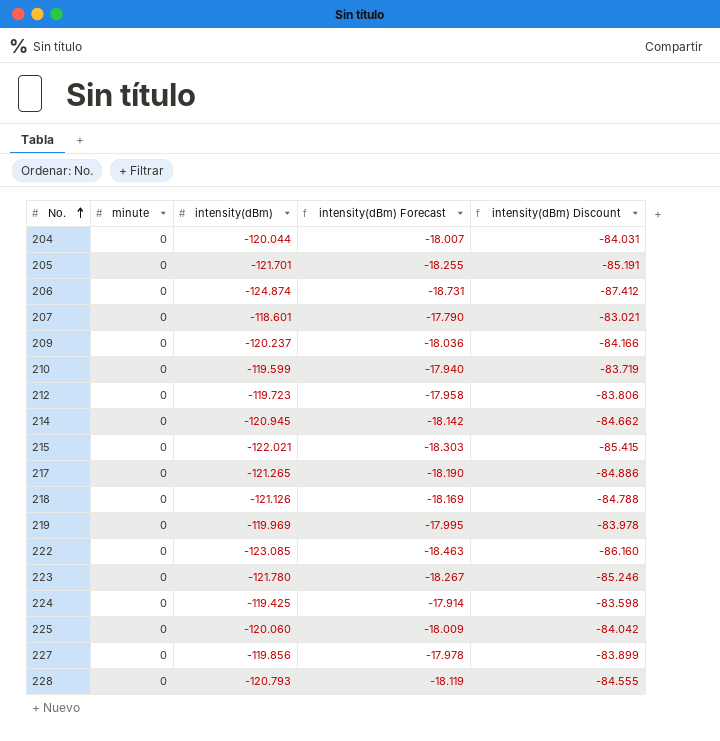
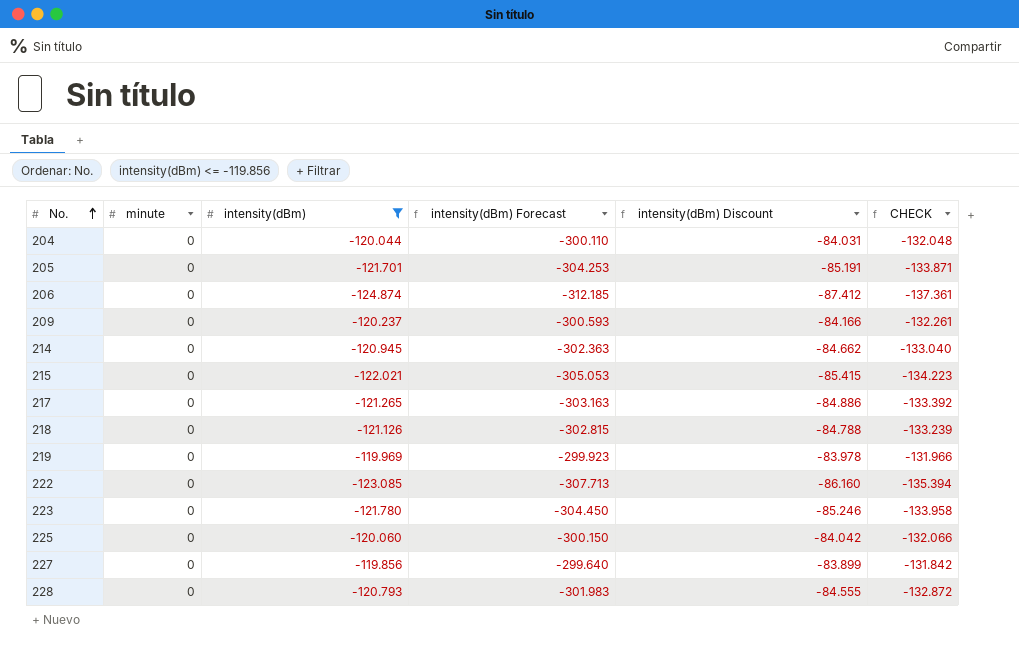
filter: none -> intensity(dBm) <= -119.856
column intensity(dBm) Forecast | formula: [intensity(dBm)] * 0.15 -> [intensity(dBm)] * 2.5
column CHECK | formula: none -> [intensity(dBm)] * 1.1

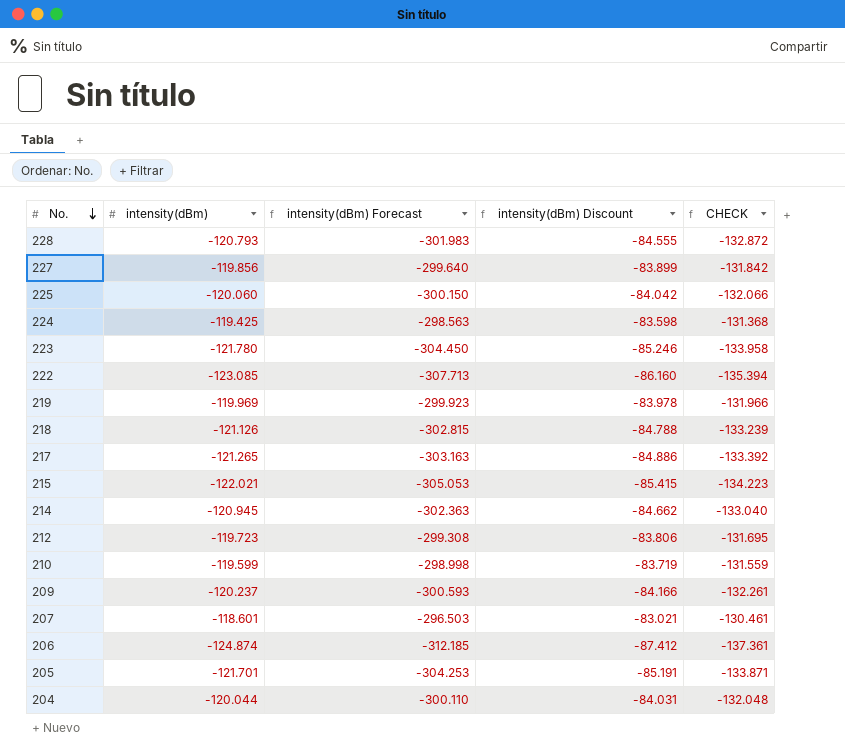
filter: intensity(dBm) <= -119.856 -> none
row order: No. ascending -> No. descending
column minute | position: 2 -> none

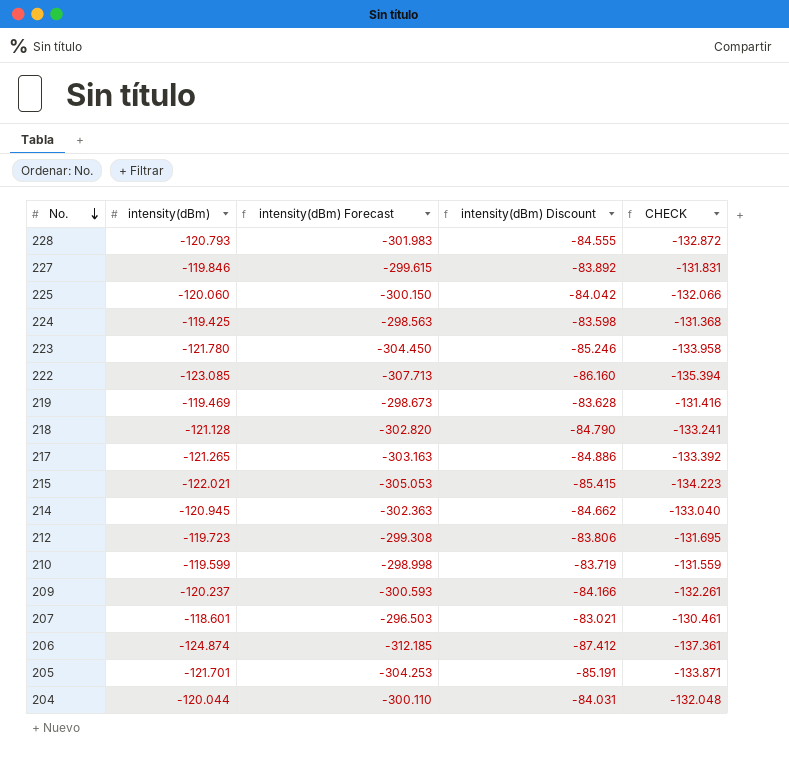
227 | intensity(dBm): -119.856 -> -119.846
227 | intensity(dBm) Forecast: -299.640 -> -299.615
227 | intensity(dBm) Discount: -83.899 -> -83.892
227 | CHECK: -131.842 -> -131.831
219 | intensity(dBm): -119.969 -> -119.469
219 | intensity(dBm) Forecast: -299.923 -> -298.673
219 | intensity(dBm) Discount: -83.978 -> -83.628
219 | CHECK: -131.966 -> -131.416
218 | intensity(dBm): -121.126 -> -121.128
218 | intensity(dBm) Forecast: -302.815 -> -302.820
218 | intensity(dBm) Discount: -84.788 -> -84.790
218 | CHECK: -133.239 -> -133.241

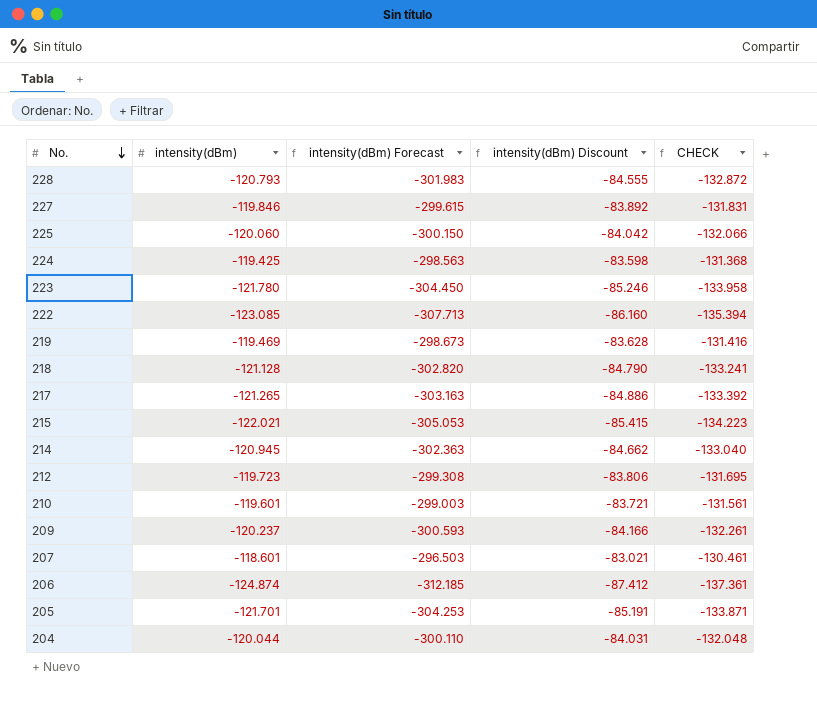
210 | intensity(dBm): -119.599 -> -119.601
210 | intensity(dBm) Forecast: -298.998 -> -299.003
210 | intensity(dBm) Discount: -83.719 -> -83.721
210 | CHECK: -131.559 -> -131.561

